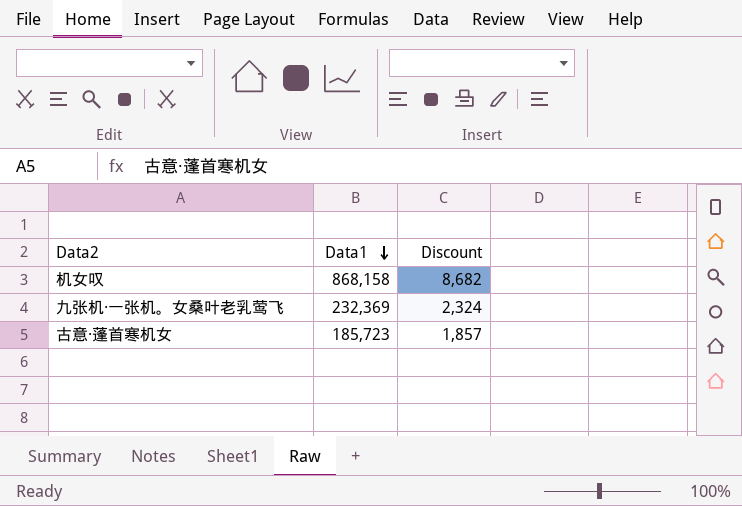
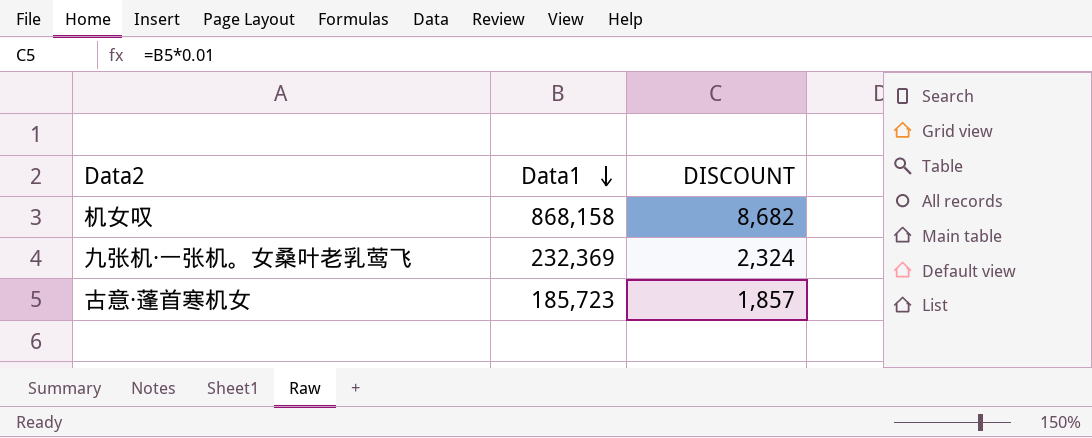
column name: Discount -> DISCOUNT

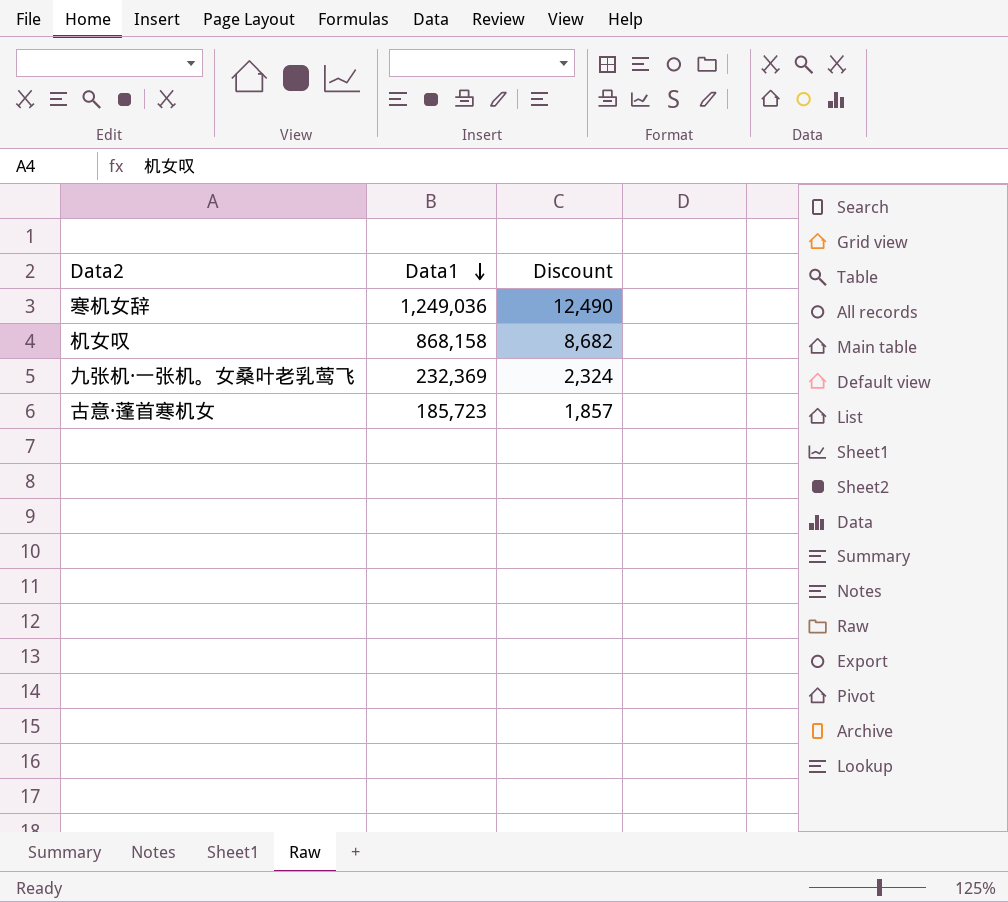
column name: DISCOUNT -> Discount
row 寒机女辞: none -> 1,249,036 | 12,490

